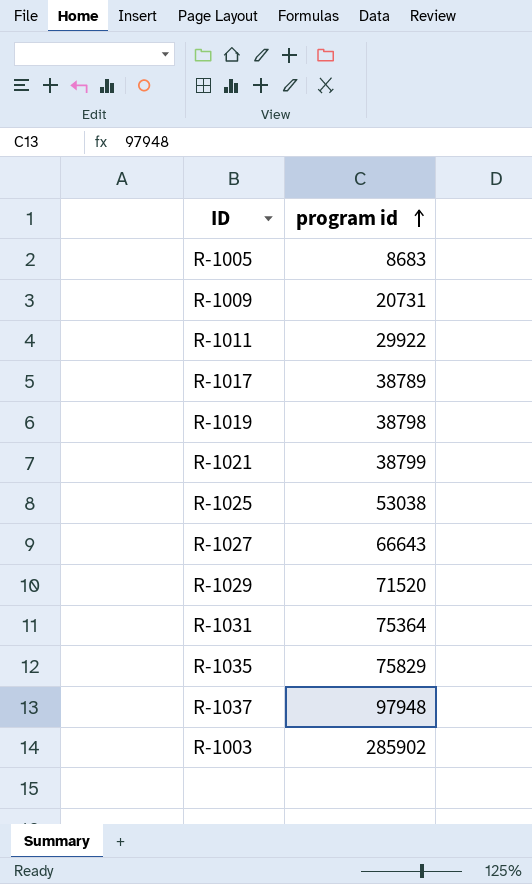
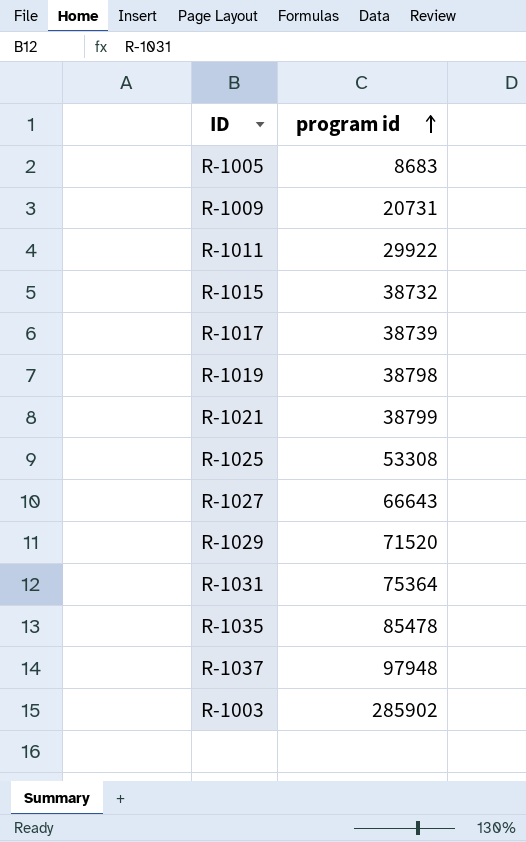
row R-1015: none -> 38732
R-1017 | program id: 38789 -> 38739
R-1025 | program id: 53038 -> 53308
R-1035 | program id: 75829 -> 85478

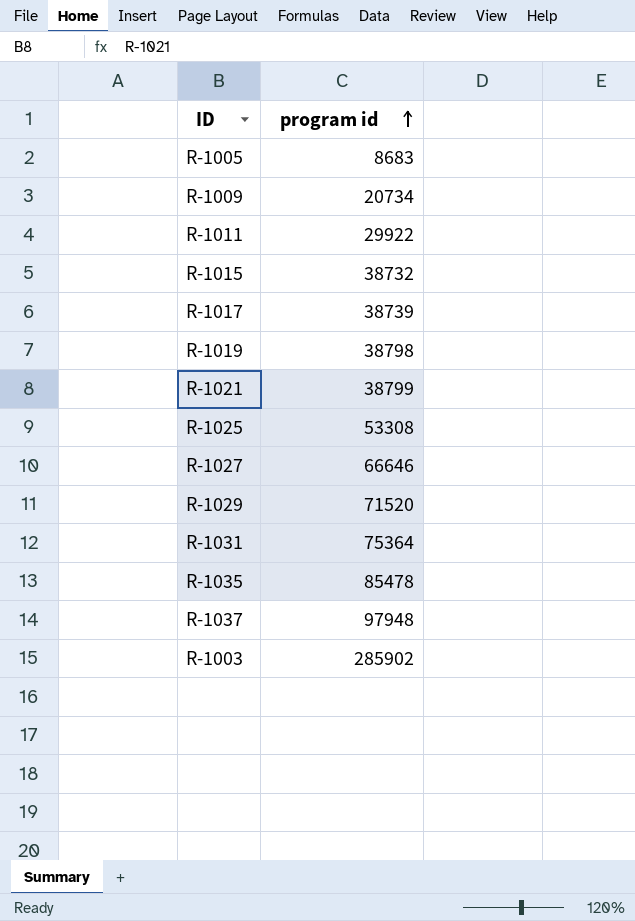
R-1009 | program id: 20731 -> 20734
R-1027 | program id: 66643 -> 66646

